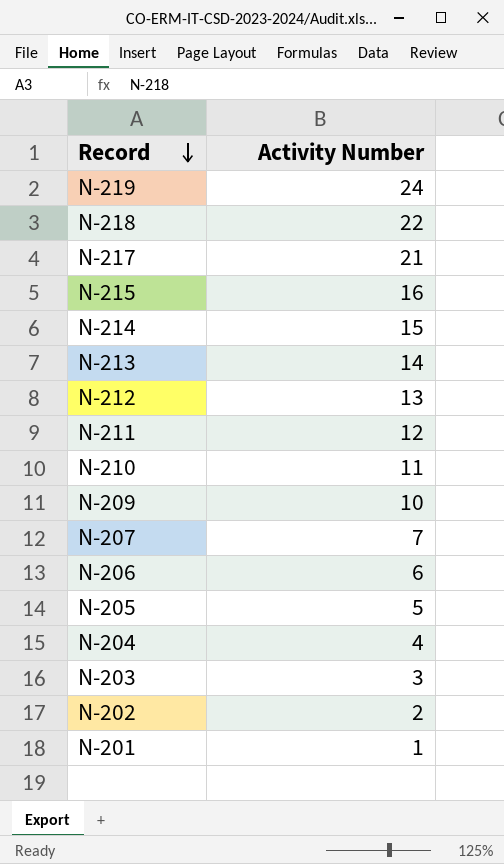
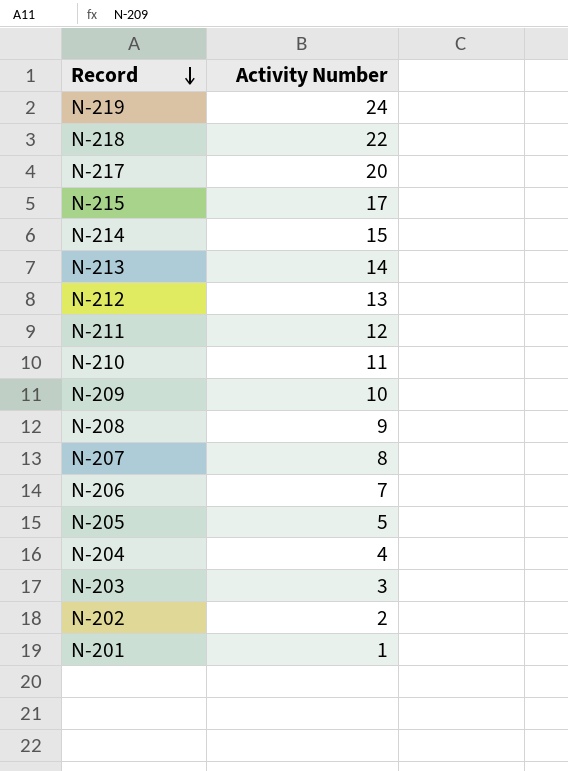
N-217 | Activity Number: 21 -> 20
N-215 | Activity Number: 16 -> 17
row N-208: none -> 9
N-207 | Activity Number: 7 -> 8
N-206 | Activity Number: 6 -> 7

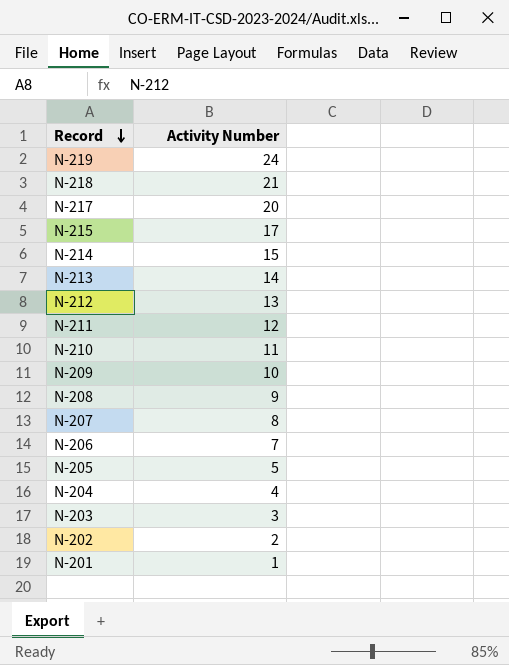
N-218 | Activity Number: 22 -> 21

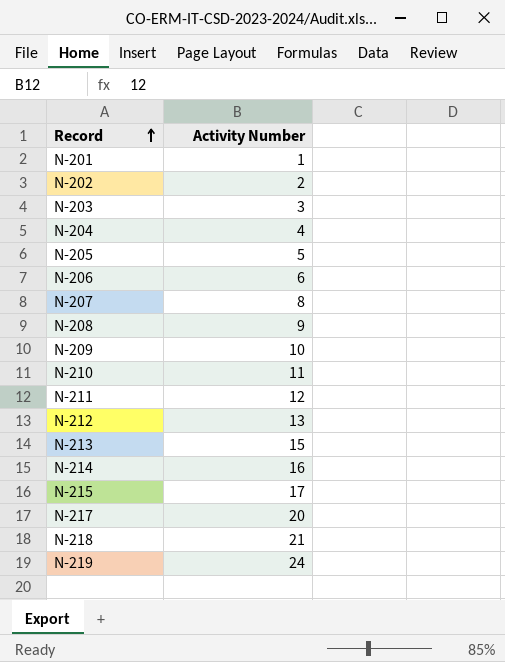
row order: Record descending -> Record ascending
N-206 | Activity Number: 7 -> 6
N-213 | Activity Number: 14 -> 15
N-214 | Activity Number: 15 -> 16

